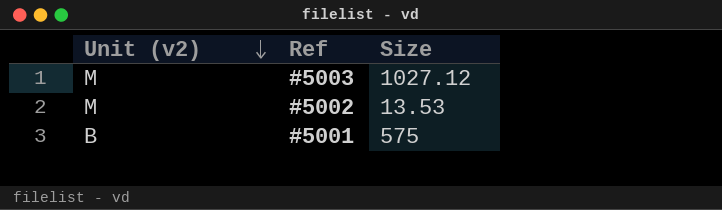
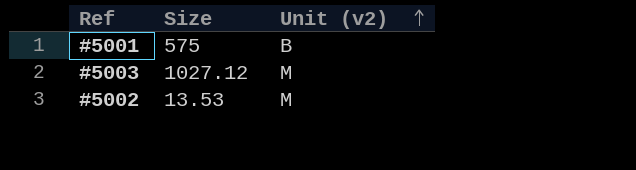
row order: Unit (v2) descending -> Unit (v2) ascending
column Unit (v2) | position: 1 -> 3

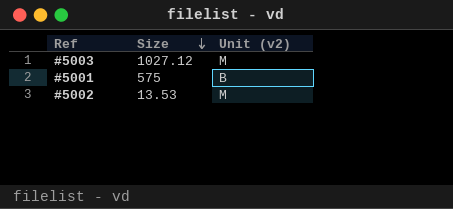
row order: Unit (v2) ascending -> Size descending

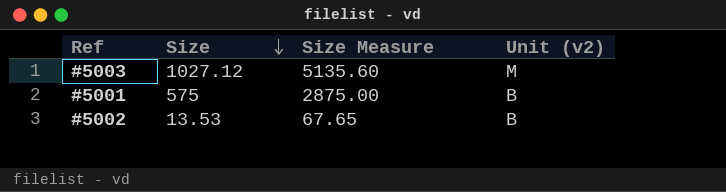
column Size Measure | formula: none -> [Size] * 5
#5002 | Unit (v2): M -> B

